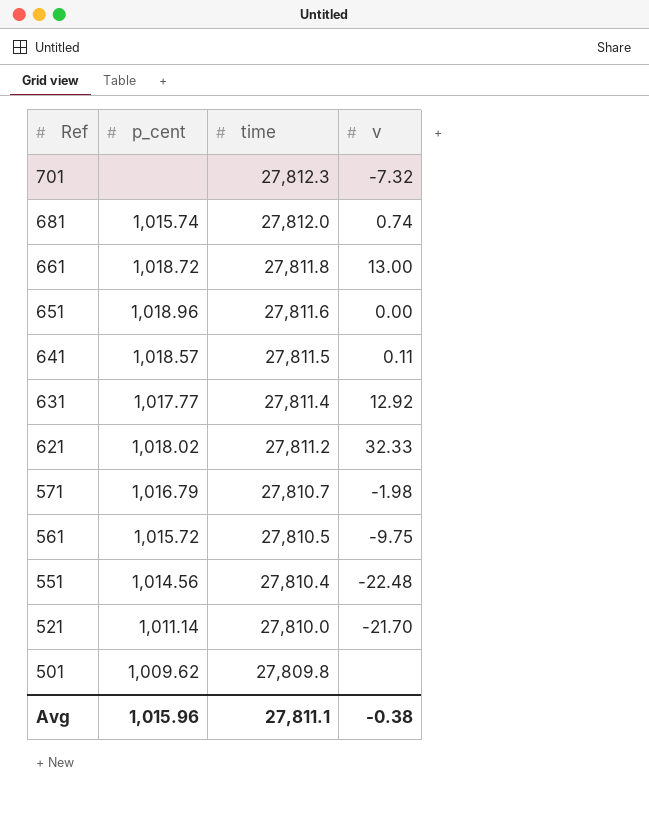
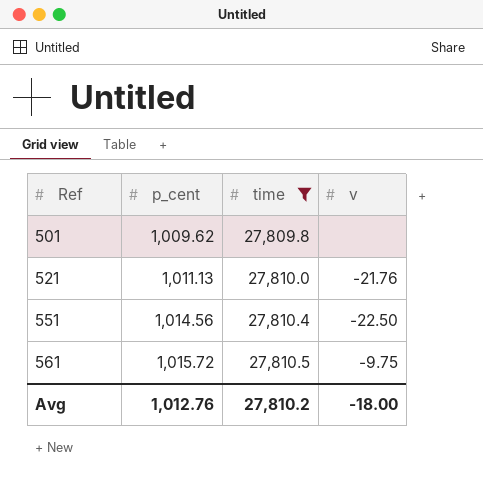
filter: none -> time <= 27,810.5
row order: Ref descending -> Ref ascending
521 | p_cent: 1,011.14 -> 1,011.13
521 | v: -21.70 -> -21.76
551 | v: -22.48 -> -22.50
Avg | p_cent: 1,015.96 -> 1,012.76
Avg | time: 27,811.1 -> 27,810.2
Avg | v: -0.38 -> -18.00

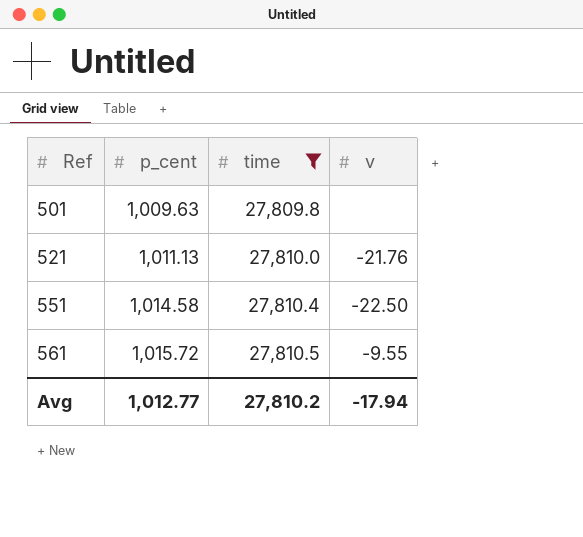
501 | p_cent: 1,009.62 -> 1,009.63
551 | p_cent: 1,014.56 -> 1,014.58
561 | v: -9.75 -> -9.55
Avg | p_cent: 1,012.76 -> 1,012.77
Avg | v: -18.00 -> -17.94

